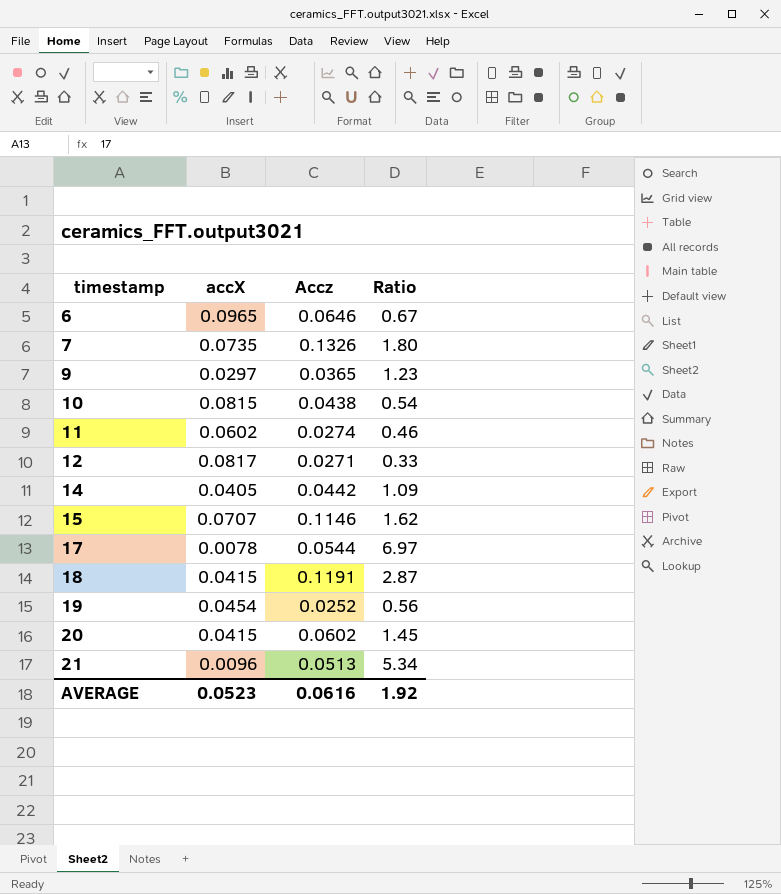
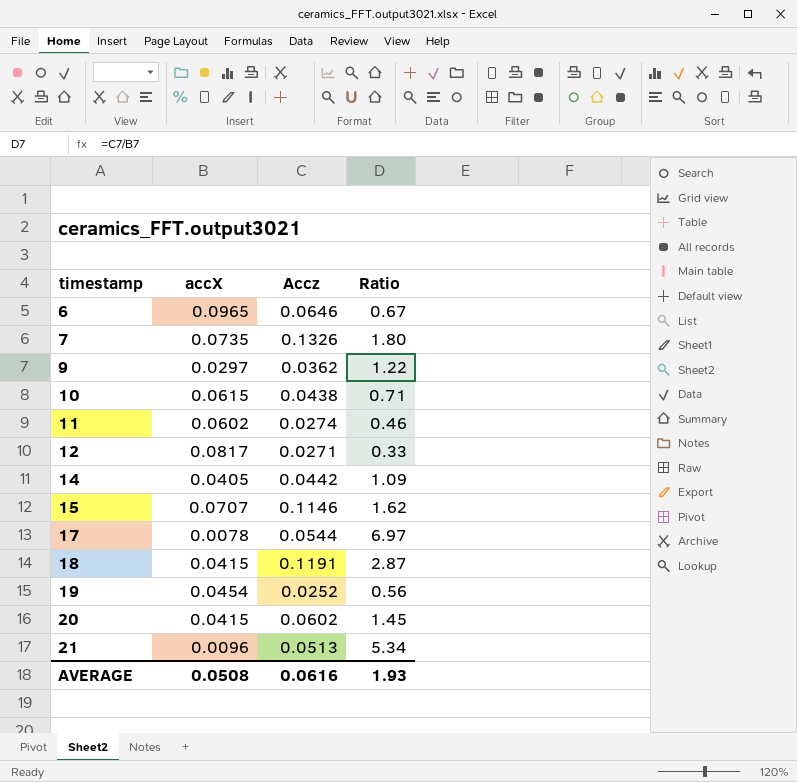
9 | Accz: 0.0365 -> 0.0362
9 | Ratio: 1.23 -> 1.22
10 | accX: 0.0815 -> 0.0615
10 | Ratio: 0.54 -> 0.71
AVERAGE | accX: 0.0523 -> 0.0508
AVERAGE | Ratio: 1.92 -> 1.93

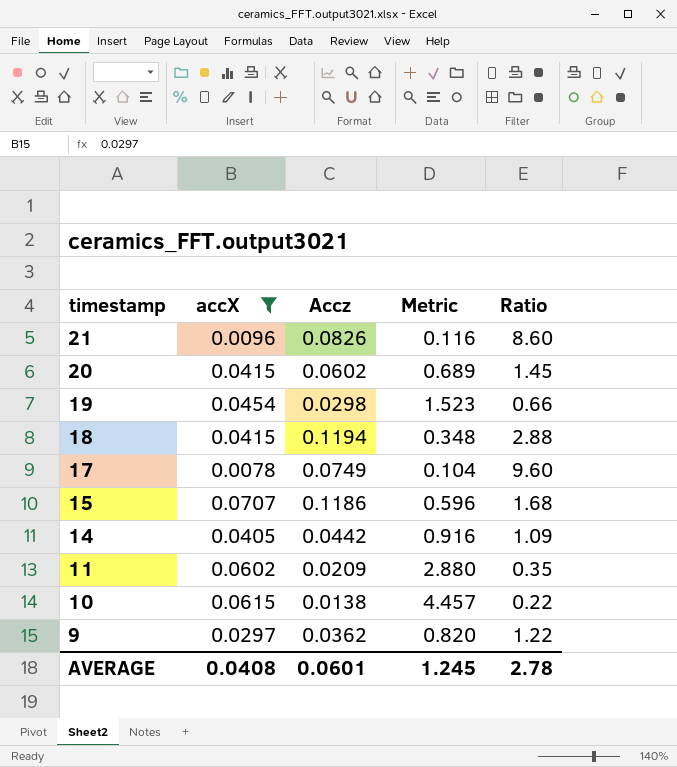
filter: none -> accX <= 0.0707
row order: timestamp ascending -> timestamp descending
column Metric | formula: none -> [accX] / [Accz]
21 | Accz: 0.0513 -> 0.0826
21 | Ratio: 5.34 -> 8.60
19 | Accz: 0.0252 -> 0.0298
19 | Ratio: 0.56 -> 0.66
18 | Accz: 0.1191 -> 0.1194
18 | Ratio: 2.87 -> 2.88
17 | Accz: 0.0544 -> 0.0749
17 | Ratio: 6.97 -> 9.60
15 | Accz: 0.1146 -> 0.1186
15 | Ratio: 1.62 -> 1.68
11 | Accz: 0.0274 -> 0.0209
11 | Ratio: 0.46 -> 0.35
10 | Accz: 0.0438 -> 0.0138
10 | Ratio: 0.71 -> 0.22
AVERAGE | accX: 0.0508 -> 0.0408
AVERAGE | Accz: 0.0616 -> 0.0601
AVERAGE | Ratio: 1.93 -> 2.78

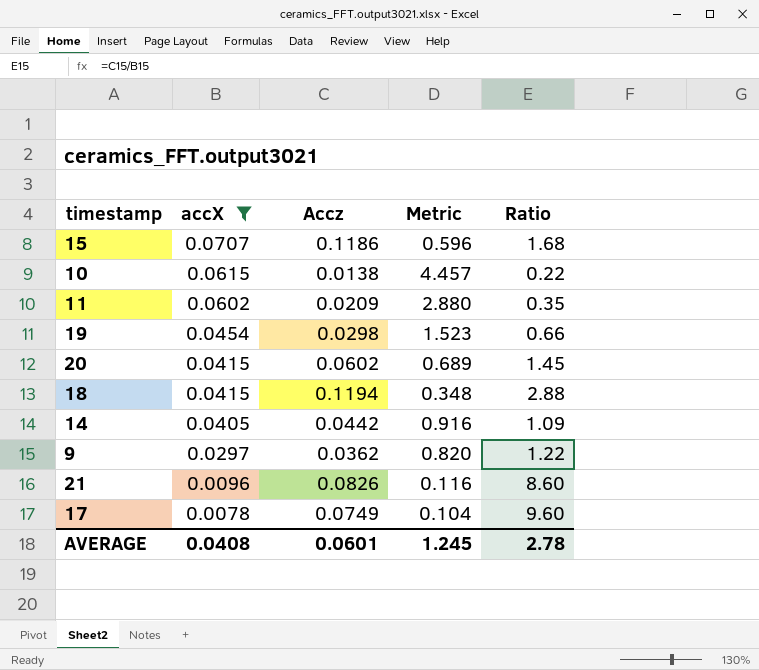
row order: timestamp descending -> accX descending

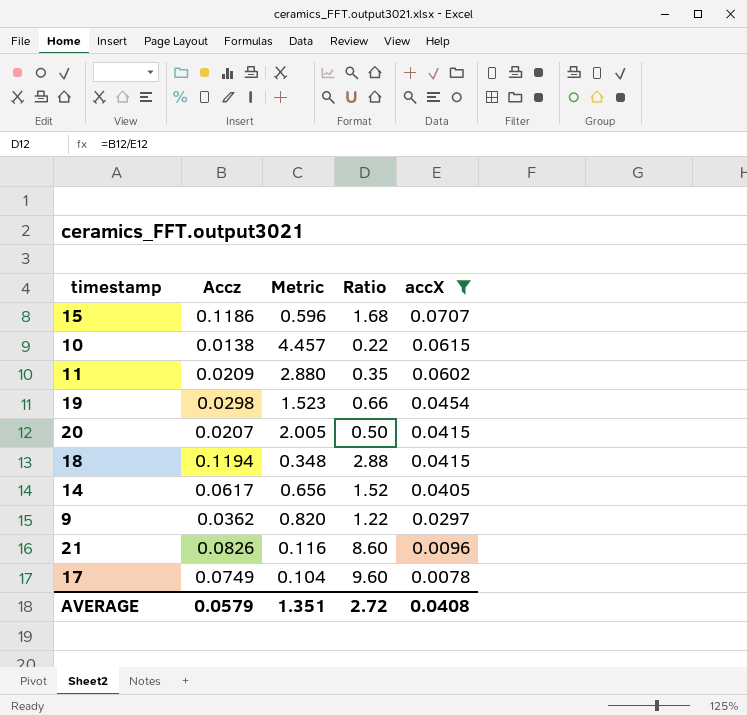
column accX | position: 2 -> 5
20 | Accz: 0.0602 -> 0.0207
20 | Metric: 0.689 -> 2.005
20 | Ratio: 1.45 -> 0.50
14 | Accz: 0.0442 -> 0.0617
14 | Metric: 0.916 -> 0.656
14 | Ratio: 1.09 -> 1.52
AVERAGE | Accz: 0.0601 -> 0.0579
AVERAGE | Metric: 1.245 -> 1.351
AVERAGE | Ratio: 2.78 -> 2.72

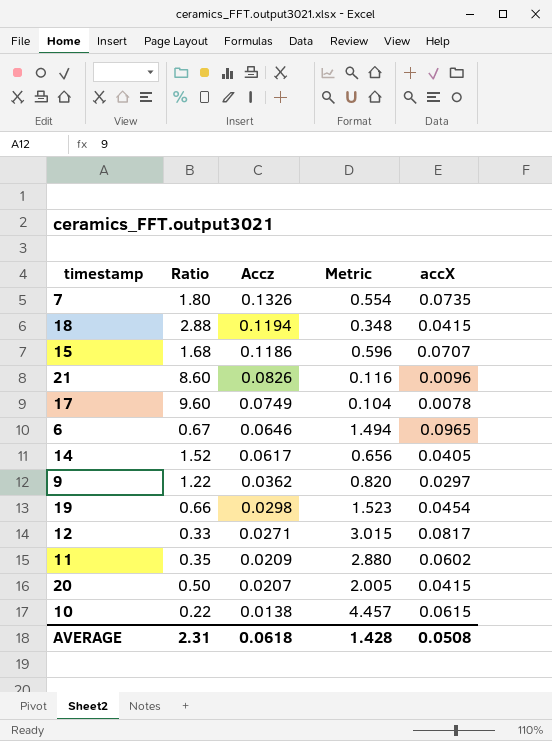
filter: accX <= 0.0707 -> none
row order: accX descending -> Accz descending
column Ratio | position: 4 -> 2
AVERAGE | Ratio: 2.72 -> 2.31
AVERAGE | Accz: 0.0579 -> 0.0618
AVERAGE | Metric: 1.351 -> 1.428
AVERAGE | accX: 0.0408 -> 0.0508

